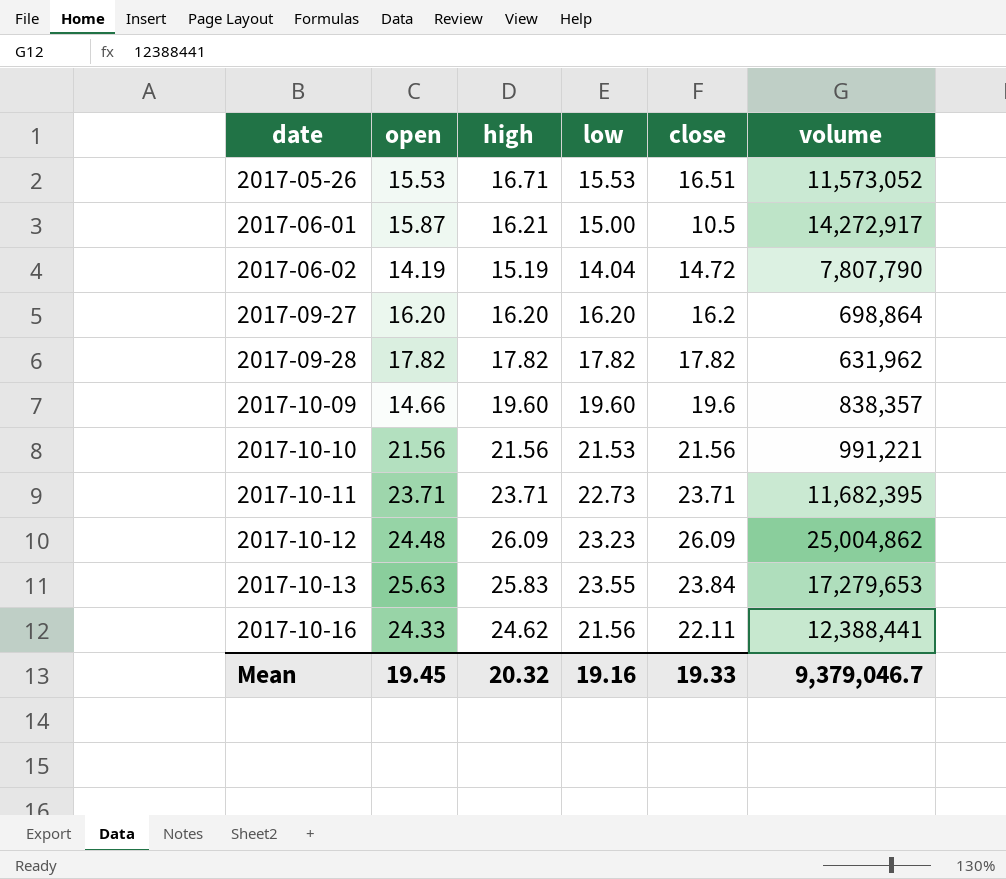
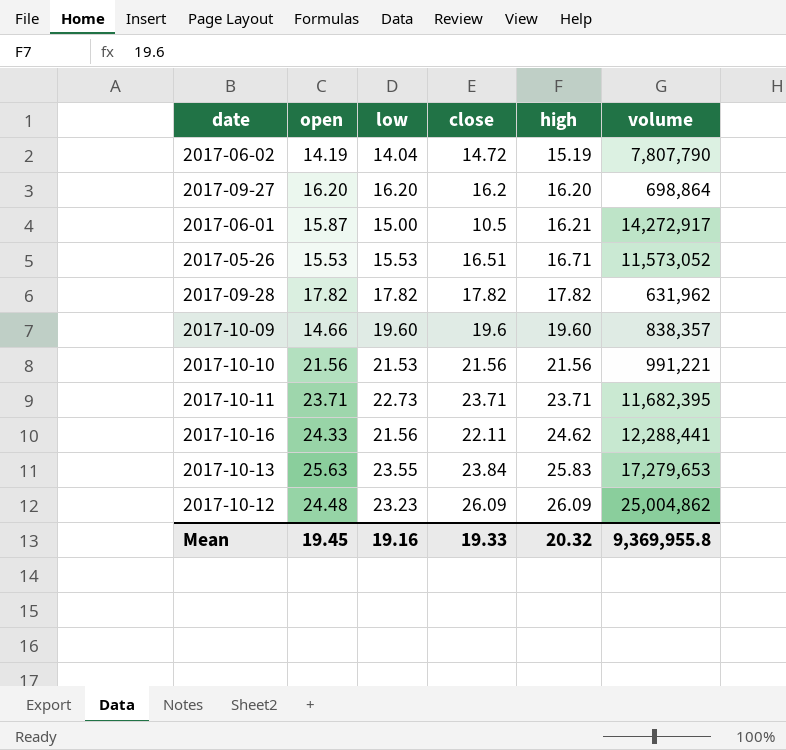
row order: date ascending -> high ascending
column high | position: 3 -> 5
2017-10-16 | volume: 12,388,441 -> 12,288,441
Mean | volume: 9,379,046.7 -> 9,369,955.8

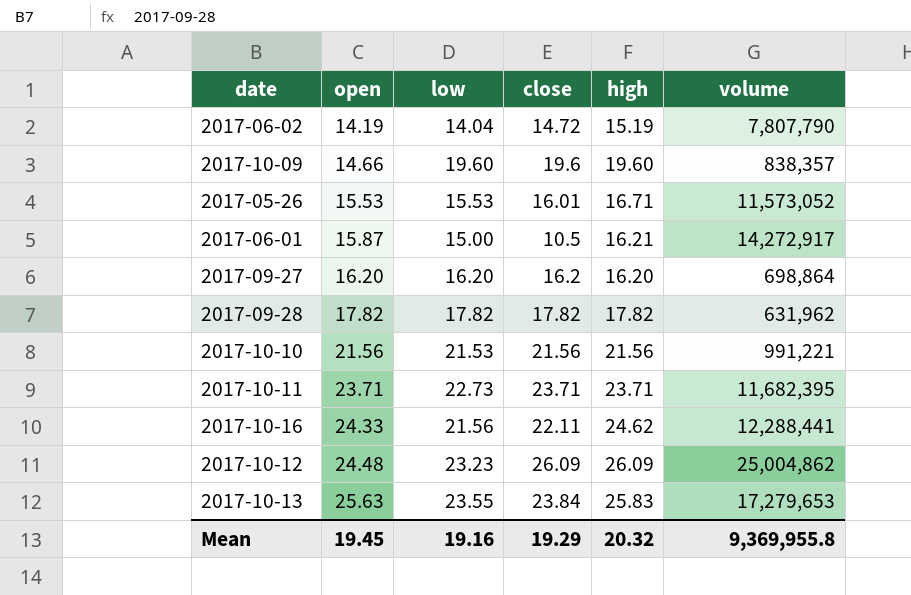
row order: high ascending -> open ascending
2017-05-26 | close: 16.51 -> 16.01
Mean | close: 19.33 -> 19.29

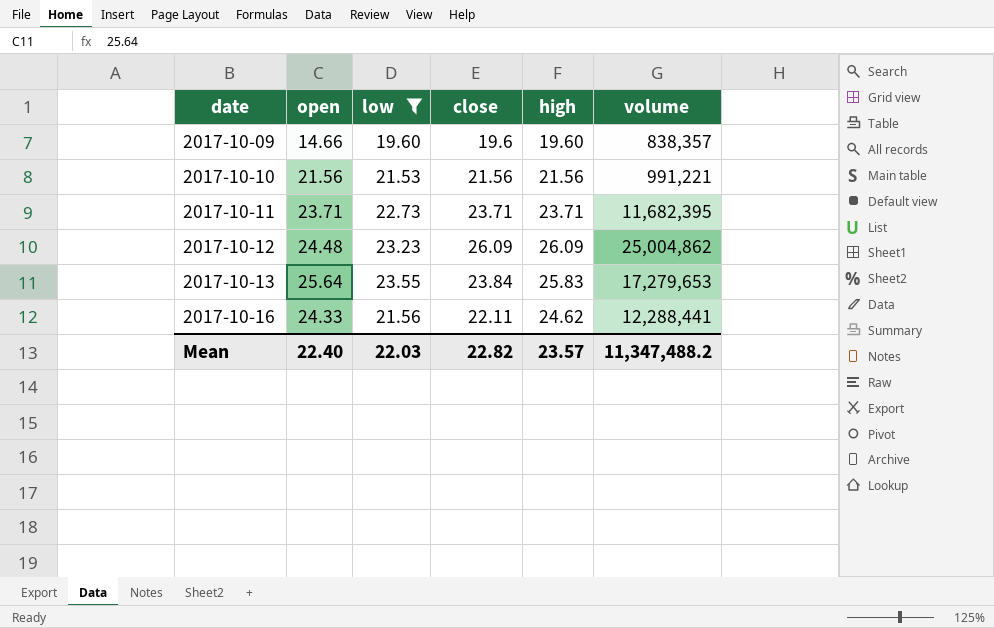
filter: none -> low >= 19.60
row order: open ascending -> date ascending
2017-10-13 | open: 25.63 -> 25.64
Mean | open: 19.45 -> 22.40
Mean | low: 19.16 -> 22.03
Mean | close: 19.29 -> 22.82
Mean | high: 20.32 -> 23.57
Mean | volume: 9,369,955.8 -> 11,347,488.2

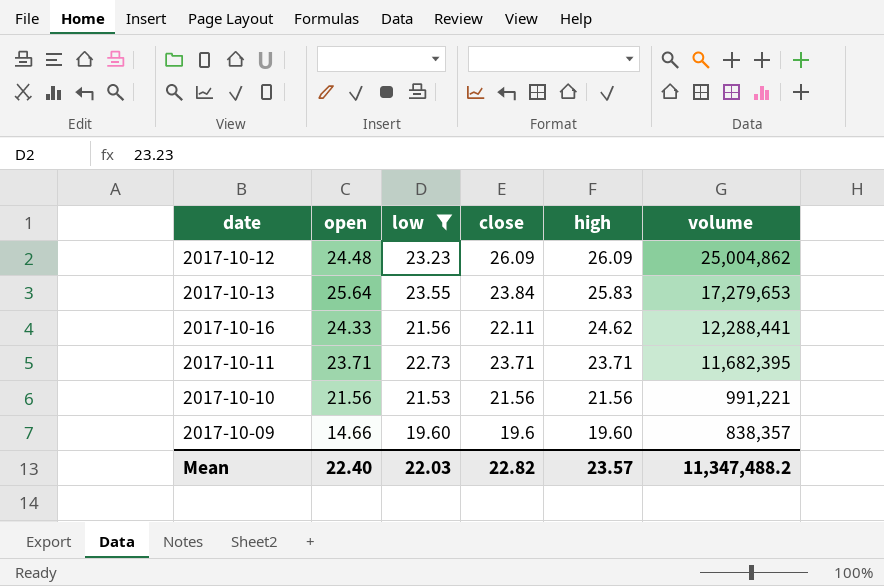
row order: date ascending -> high descending

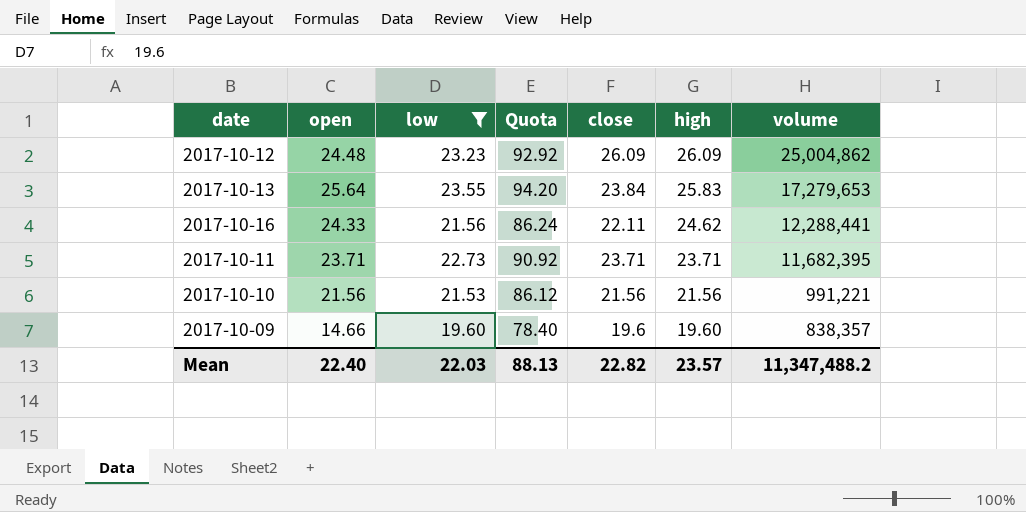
column Quota | formula: none -> [low] * 4

